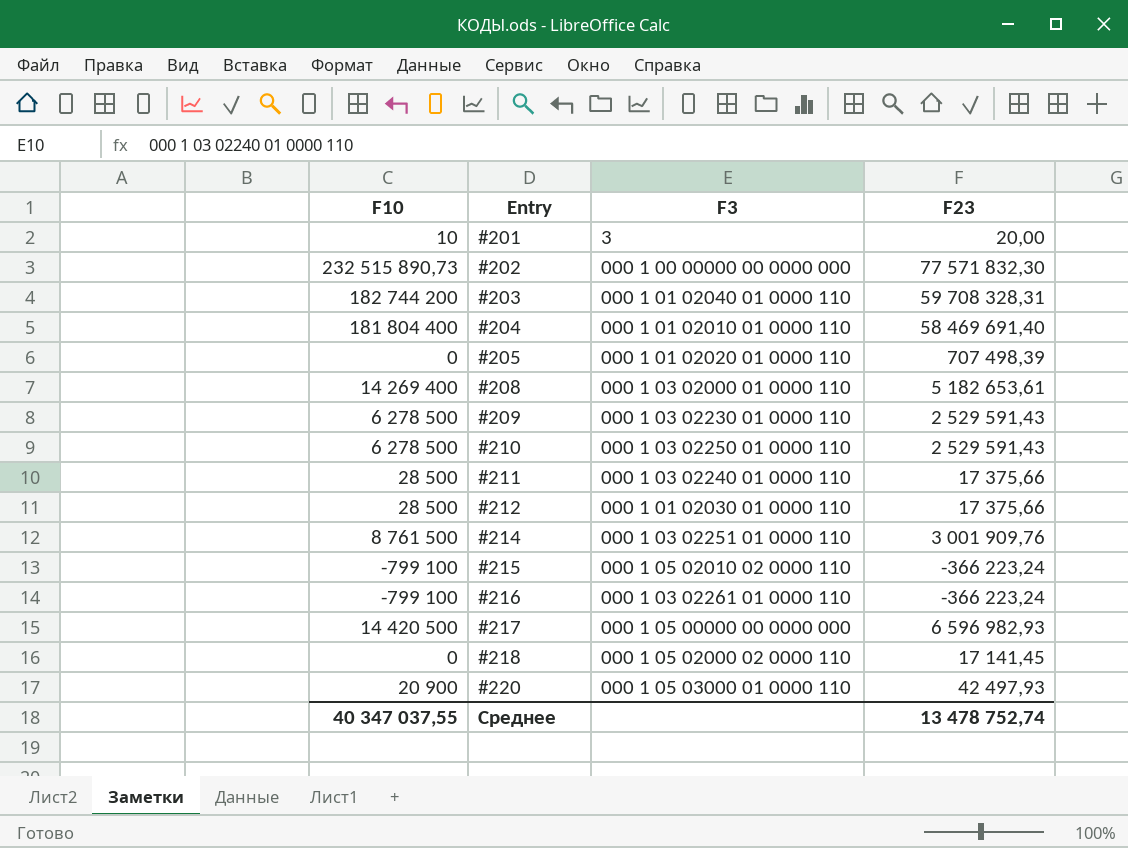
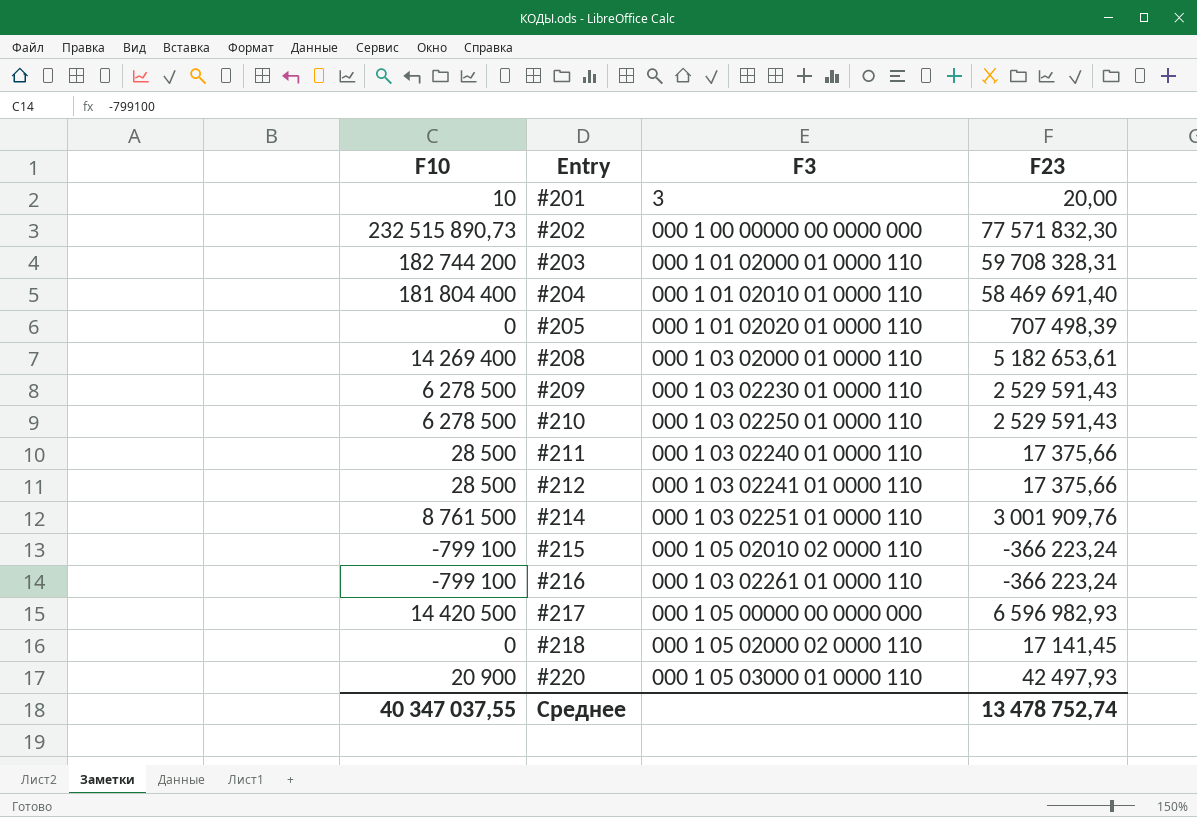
#203 | F3: 000 1 01 02040 01 0000 110 -> 000 1 01 02000 01 0000 110
#212 | F3: 000 1 01 02030 01 0000 110 -> 000 1 03 02241 01 0000 110

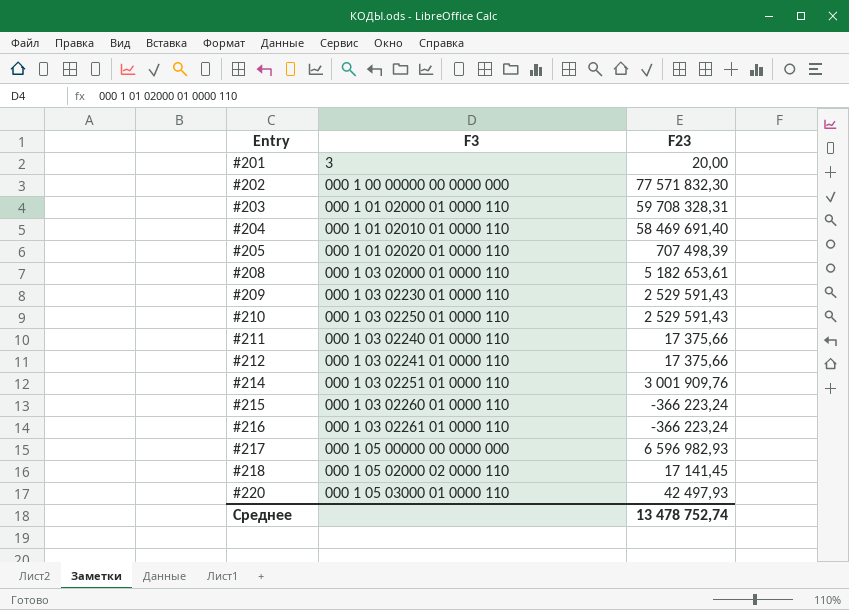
column F10 | position: 1 -> none
#215 | F3: 000 1 05 02010 02 0000 110 -> 000 1 03 02260 01 0000 110

